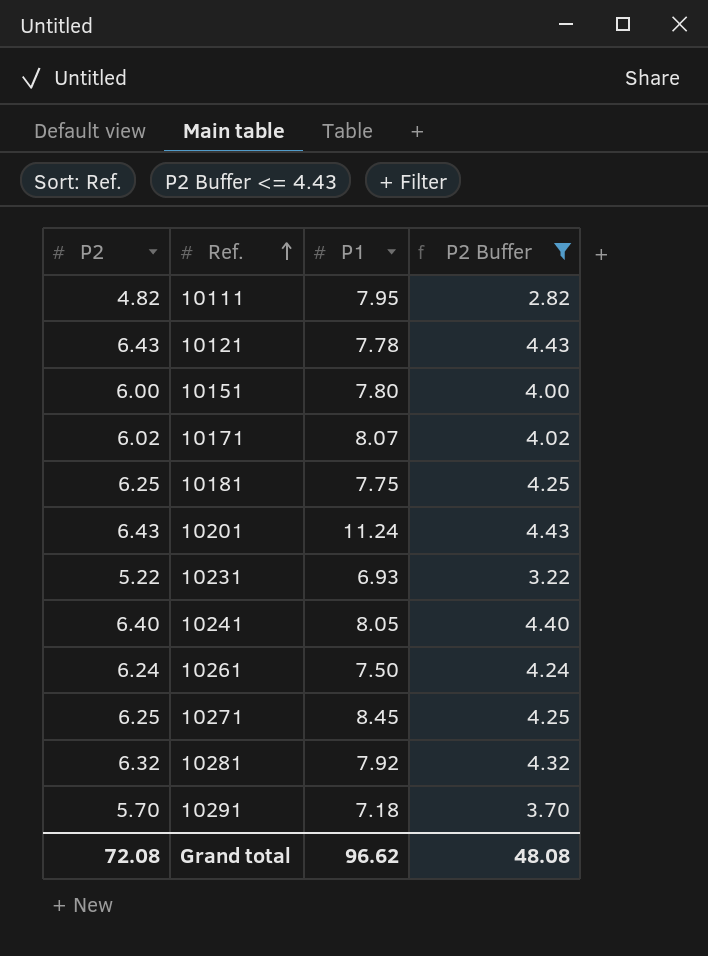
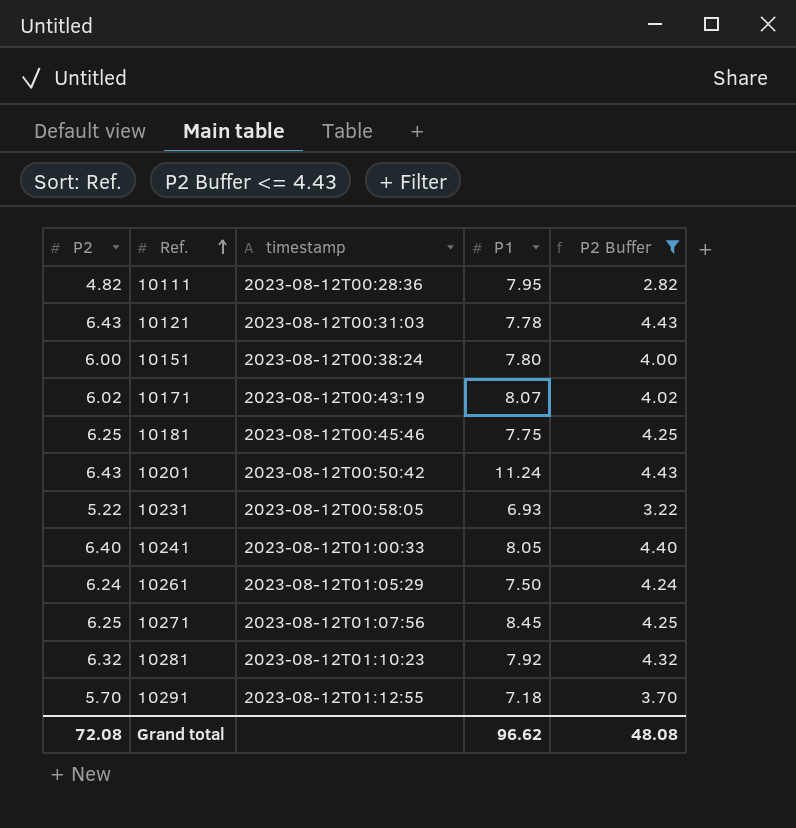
column timestamp | position: none -> 3

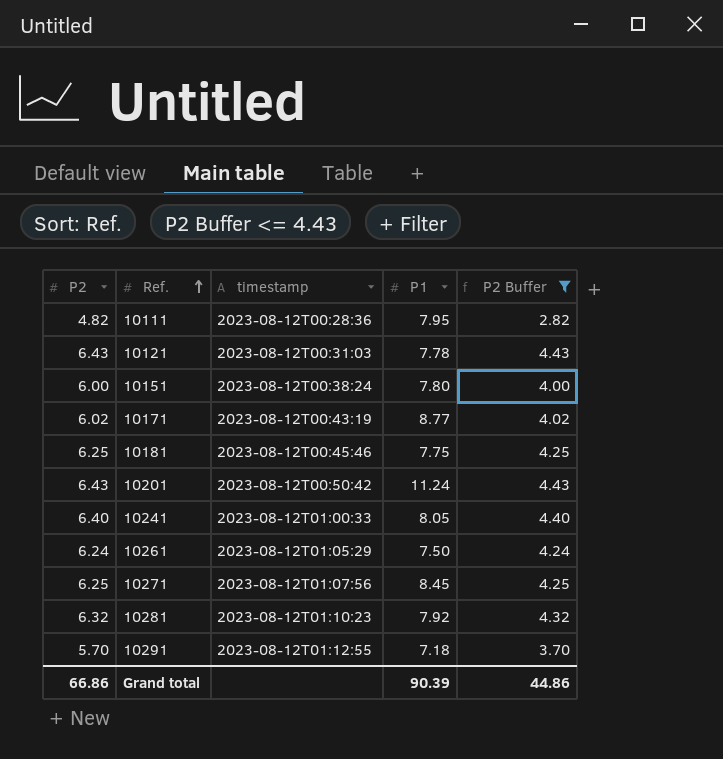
row 10231: 5.22 | 2023-08-12T00:58:05 | 6.93 | 3.22 -> none
10171 | P1: 8.07 -> 8.77
Grand total | P2: 72.08 -> 66.86
Grand total | P1: 96.62 -> 90.39
Grand total | P2 Buffer: 48.08 -> 44.86

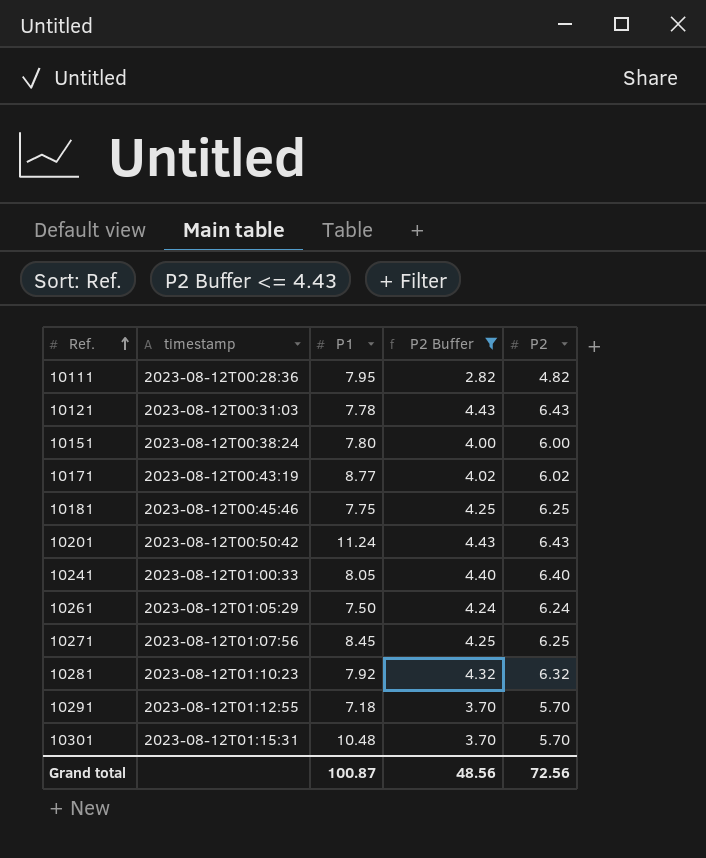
column P2 | position: 1 -> 5
row 10301: none -> 2023-08-12T01:15:31 | 10.48 | 3.70 | 5.70
Grand total | P1: 90.39 -> 100.87
Grand total | P2 Buffer: 44.86 -> 48.56
Grand total | P2: 66.86 -> 72.56

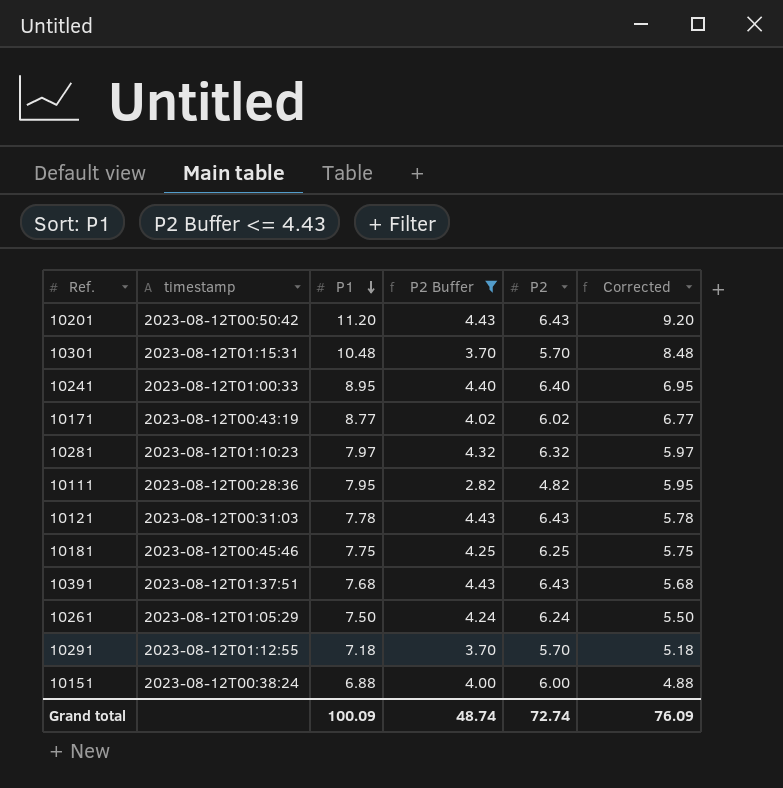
row order: Ref. ascending -> P1 descending
column Corrected | formula: none -> [P1] - 2
row 10271: 2023-08-12T01:07:56 | 8.45 | 4.25 | 6.25 -> none
10201 | P1: 11.24 -> 11.20
10241 | P1: 8.05 -> 8.95
10281 | P1: 7.92 -> 7.97
row 10391: none -> 2023-08-12T01:37:51 | 7.68 | 4.43 | 6.43 | 5.68
10151 | P1: 7.80 -> 6.88
Grand total | P1: 100.87 -> 100.09
Grand total | P2 Buffer: 48.56 -> 48.74
Grand total | P2: 72.56 -> 72.74

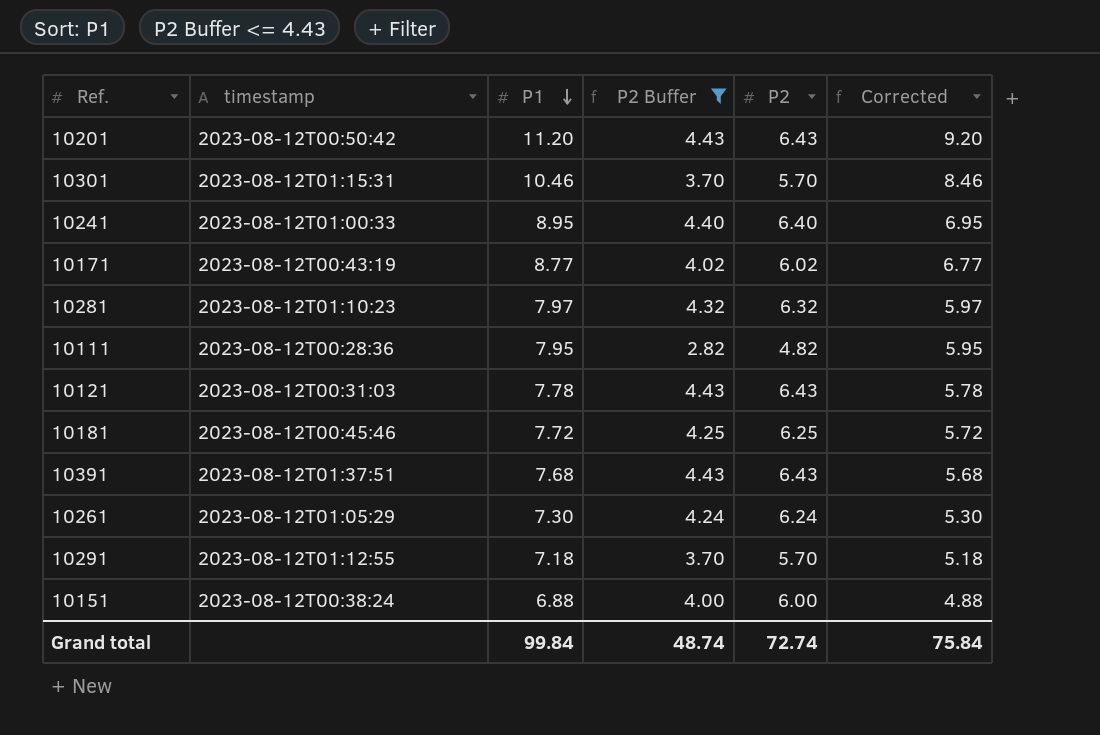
10301 | P1: 10.48 -> 10.46
10301 | Corrected: 8.48 -> 8.46
10181 | P1: 7.75 -> 7.72
10181 | Corrected: 5.75 -> 5.72
10261 | P1: 7.50 -> 7.30
10261 | Corrected: 5.50 -> 5.30
Grand total | P1: 100.09 -> 99.84
Grand total | Corrected: 76.09 -> 75.84

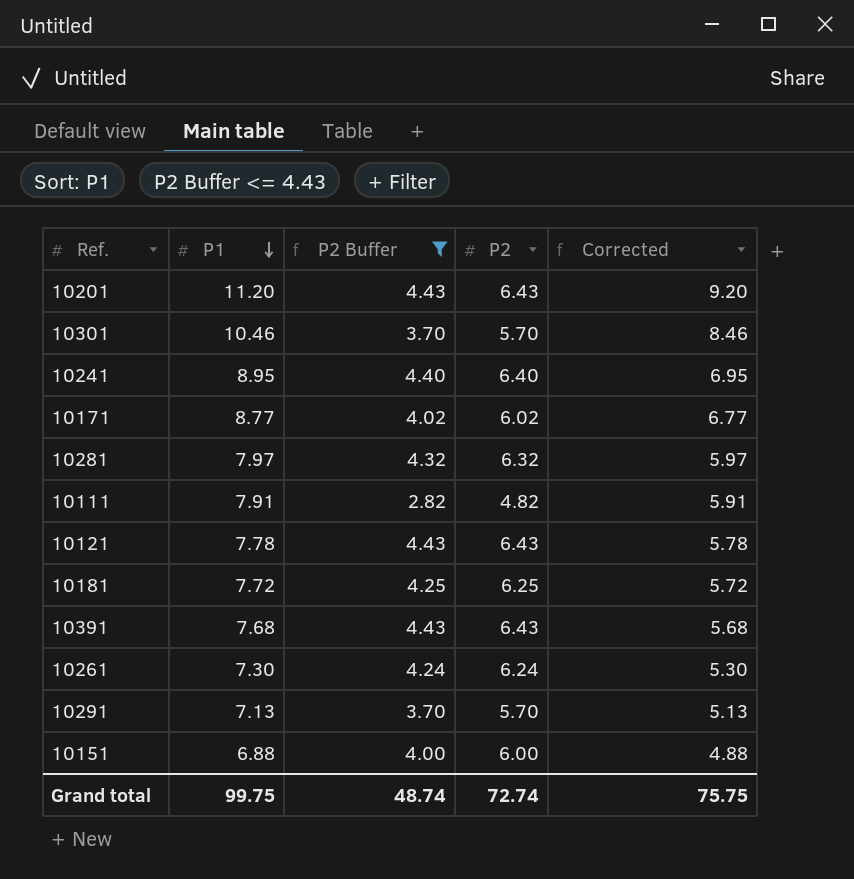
column timestamp | position: 2 -> none
10111 | P1: 7.95 -> 7.91
10111 | Corrected: 5.95 -> 5.91
10291 | P1: 7.18 -> 7.13
10291 | Corrected: 5.18 -> 5.13
Grand total | P1: 99.84 -> 99.75
Grand total | Corrected: 75.84 -> 75.75

